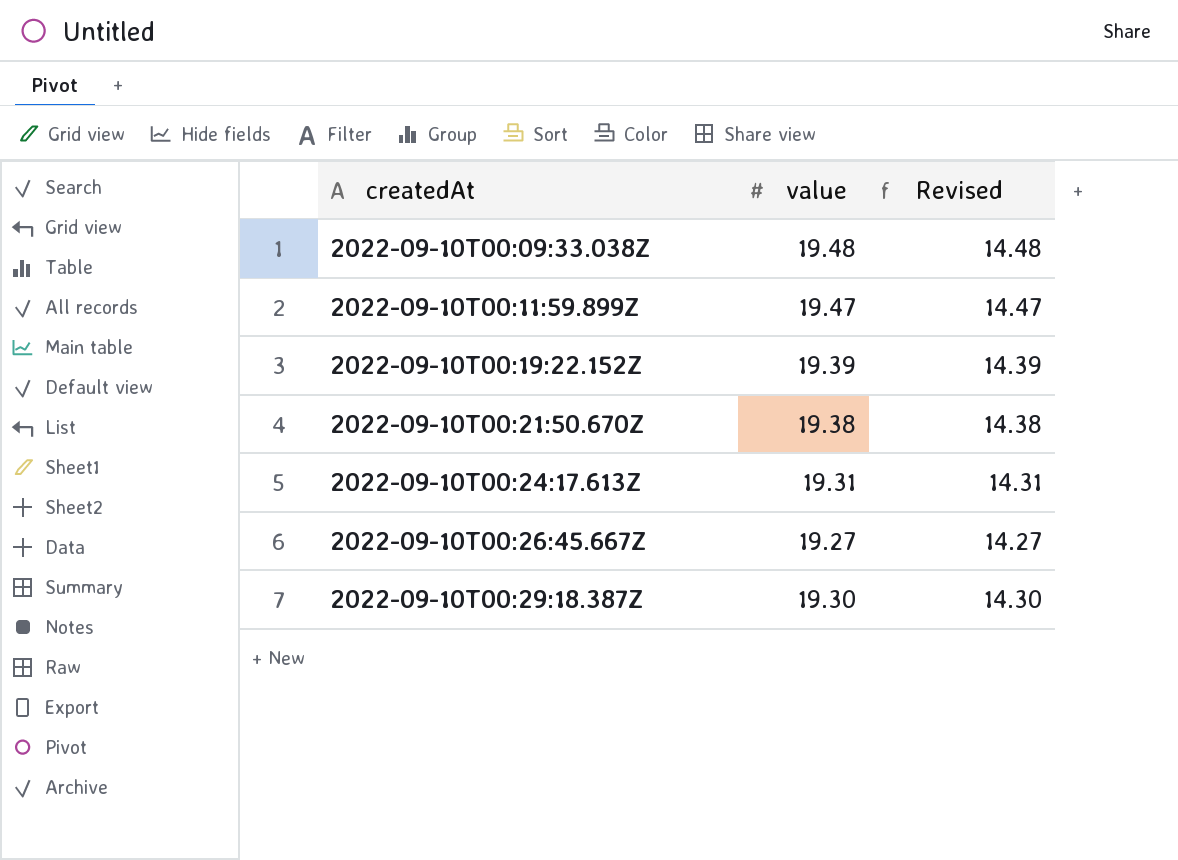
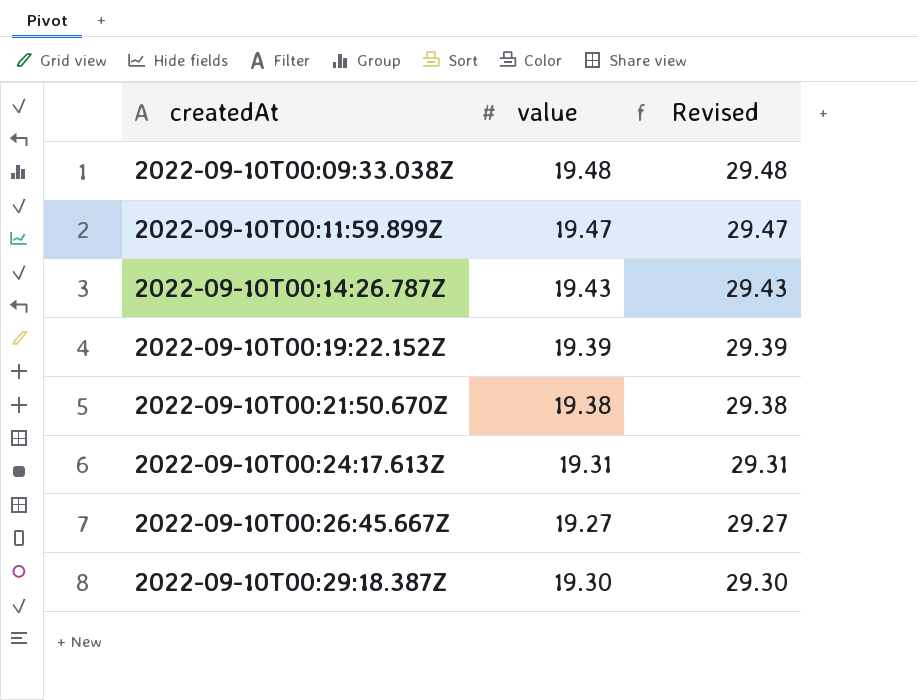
column Revised | formula: [value] - 5 -> [value] + 10
row 2022-09-10T00:14:26.787Z: none -> 19.43 | 29.43

